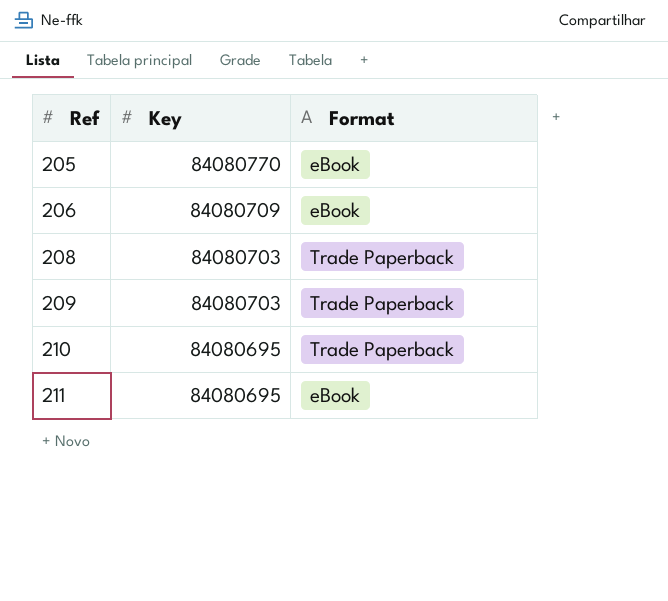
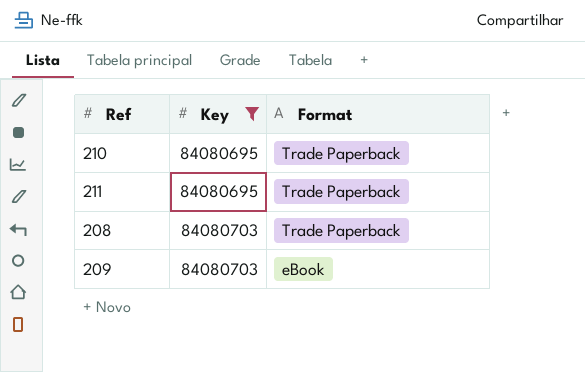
filter: none -> Key <= 84080703
row order: Ref ascending -> Key ascending
211 | Format: eBook -> Trade Paperback
209 | Format: Trade Paperback -> eBook

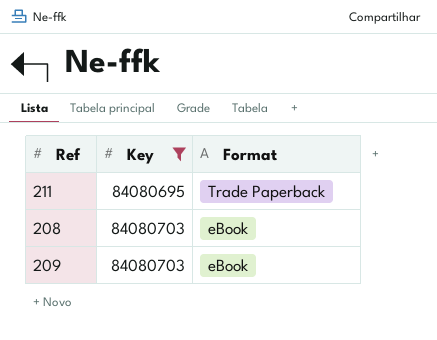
row 210: 84080695 | Trade Paperback -> none
208 | Format: Trade Paperback -> eBook

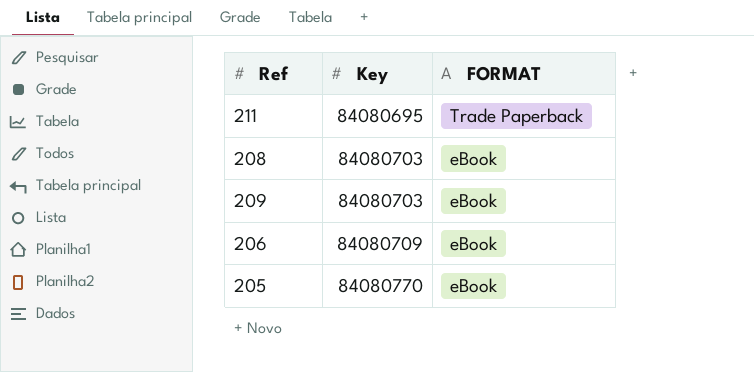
filter: Key <= 84080703 -> none
column name: Format -> FORMAT

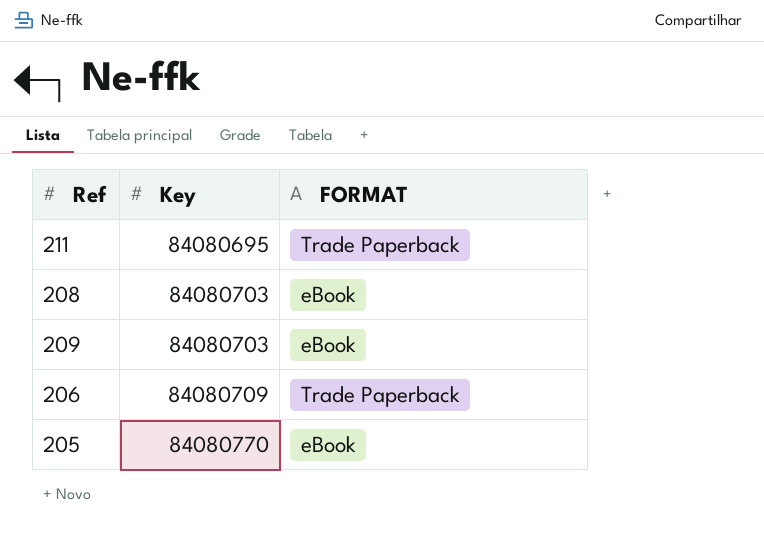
206 | FORMAT: eBook -> Trade Paperback

